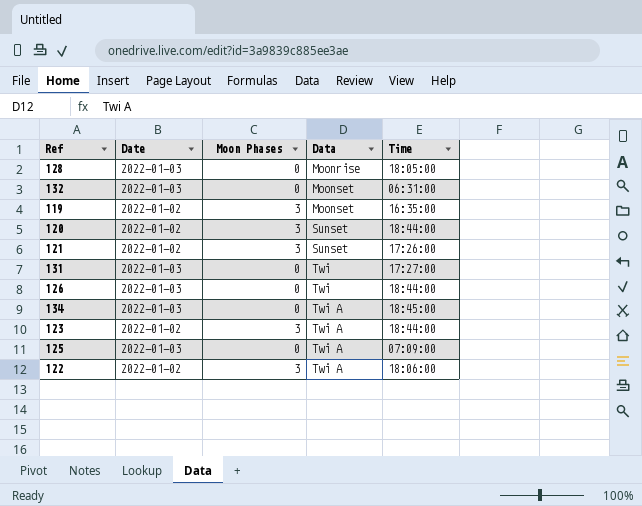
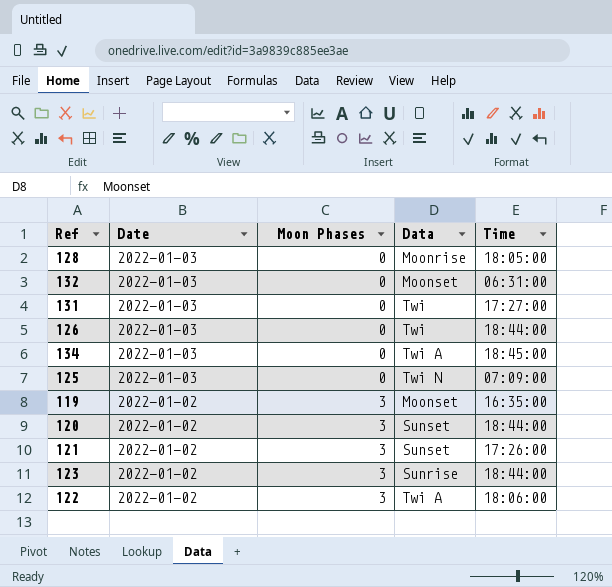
row order: Data ascending -> Date descending
125 | Data: Twi A -> Twi N
123 | Data: Twi A -> Sunrise

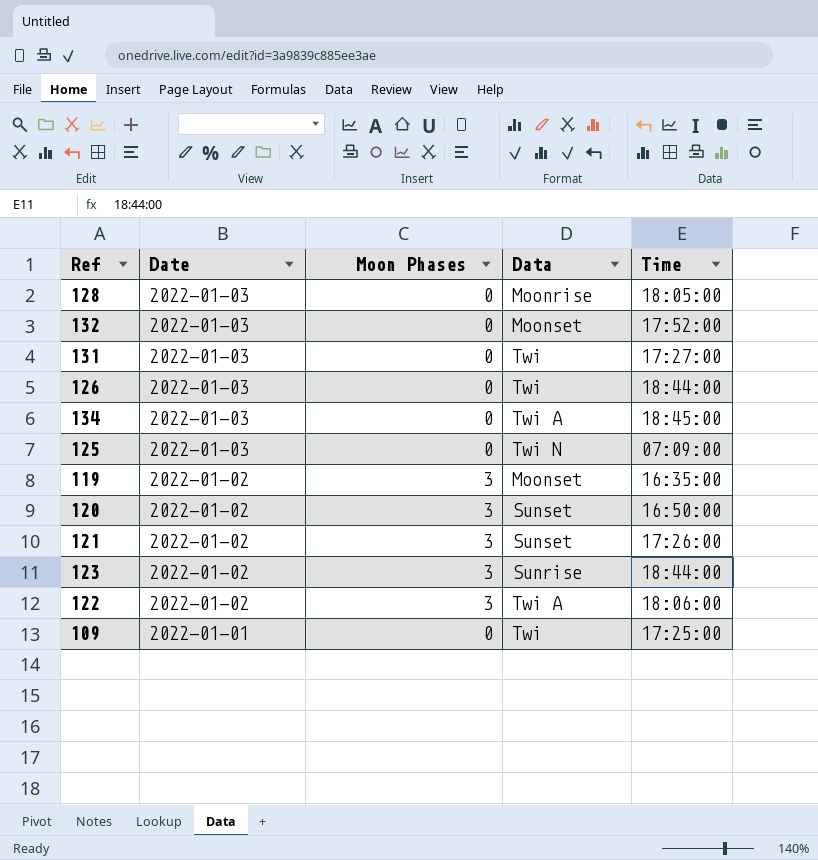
132 | Time: 06:31:00 -> 17:52:00
120 | Time: 18:44:00 -> 16:50:00
row 109: none -> 2022-01-01 | 0 | Twi | 17:25:00

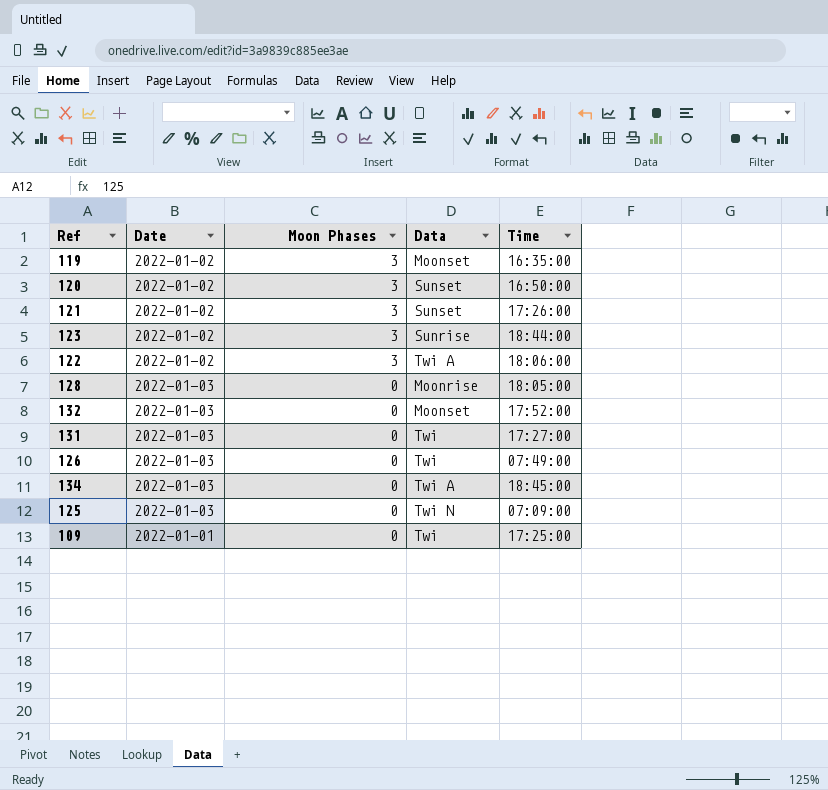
row order: Date descending -> Moon Phases descending
126 | Time: 18:44:00 -> 07:49:00

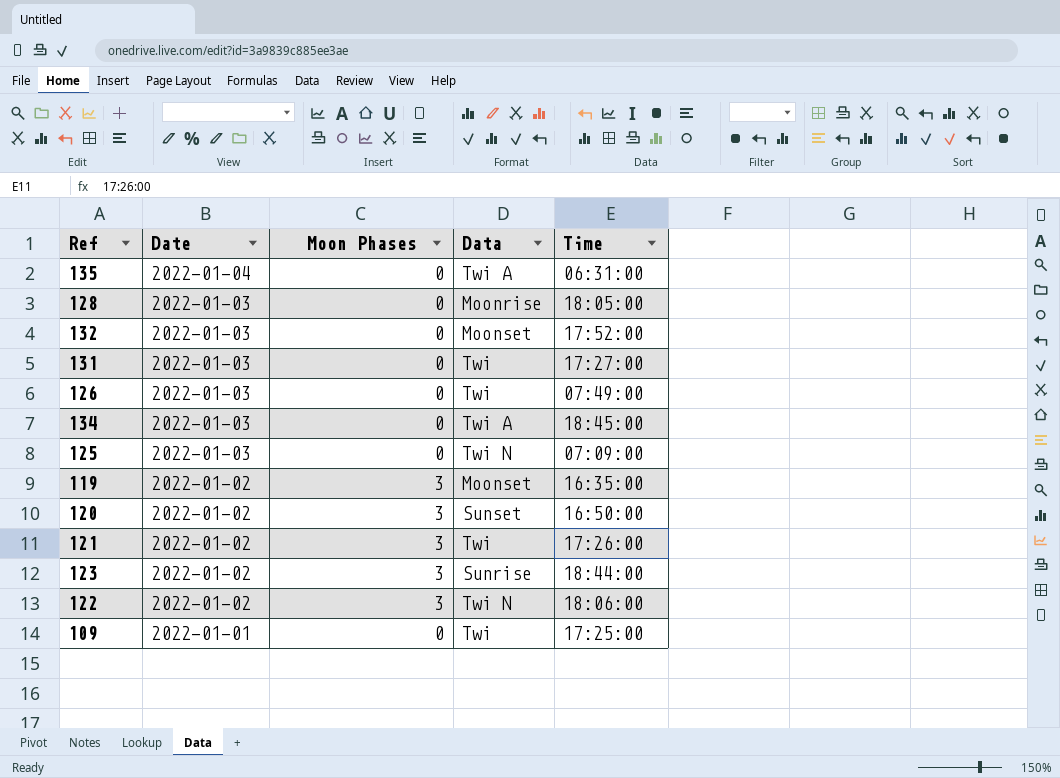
row order: Moon Phases descending -> Date descending
row 135: none -> 2022-01-04 | 0 | Twi A | 06:31:00
121 | Data: Sunset -> Twi
122 | Data: Twi A -> Twi N

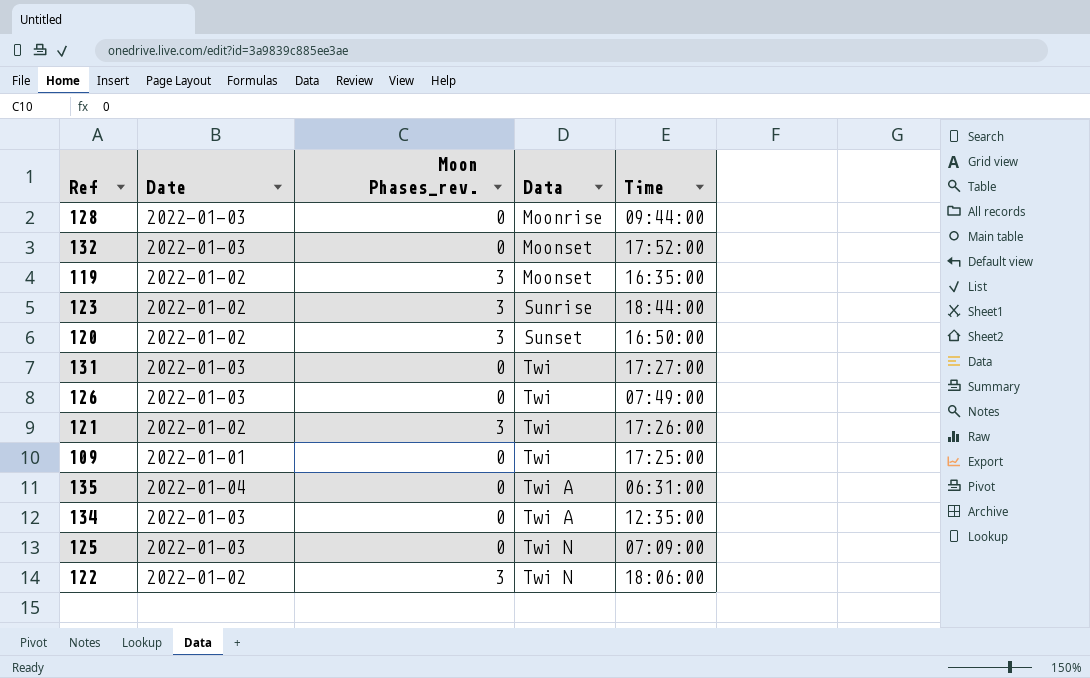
row order: Date descending -> Data ascending
column name: Moon Phases -> Moon Phases_rev.
128 | Time: 18:05:00 -> 09:44:00
134 | Time: 18:45:00 -> 12:35:00

